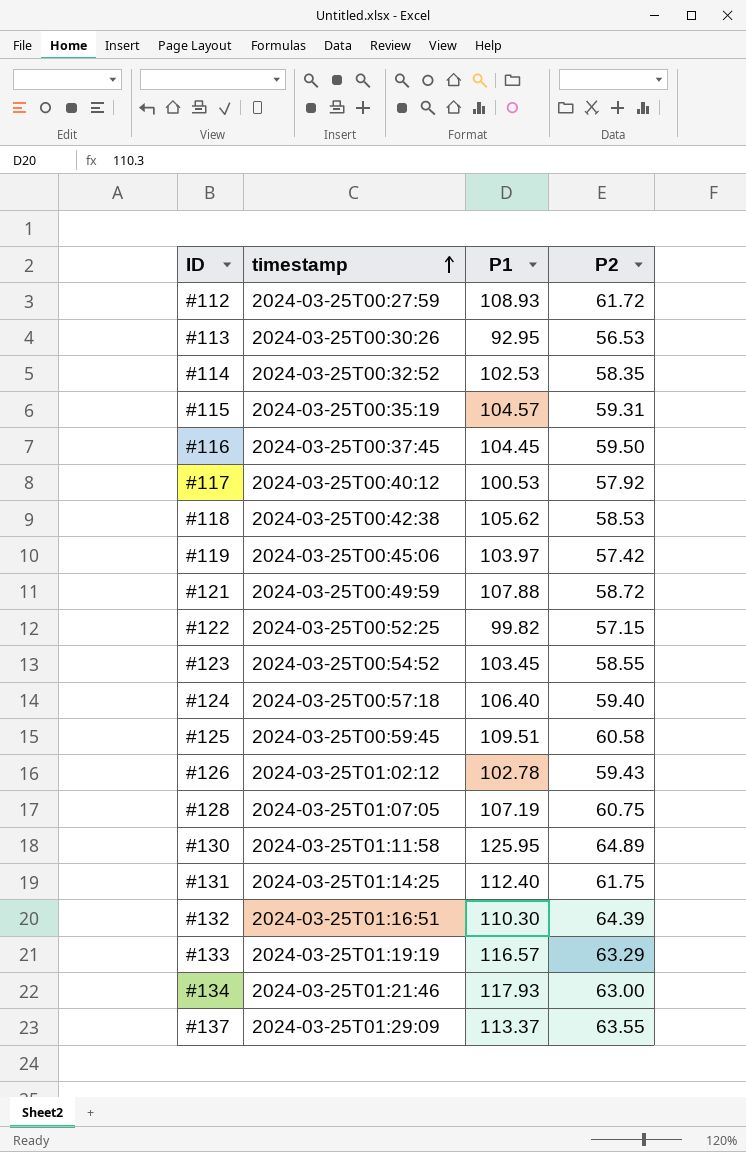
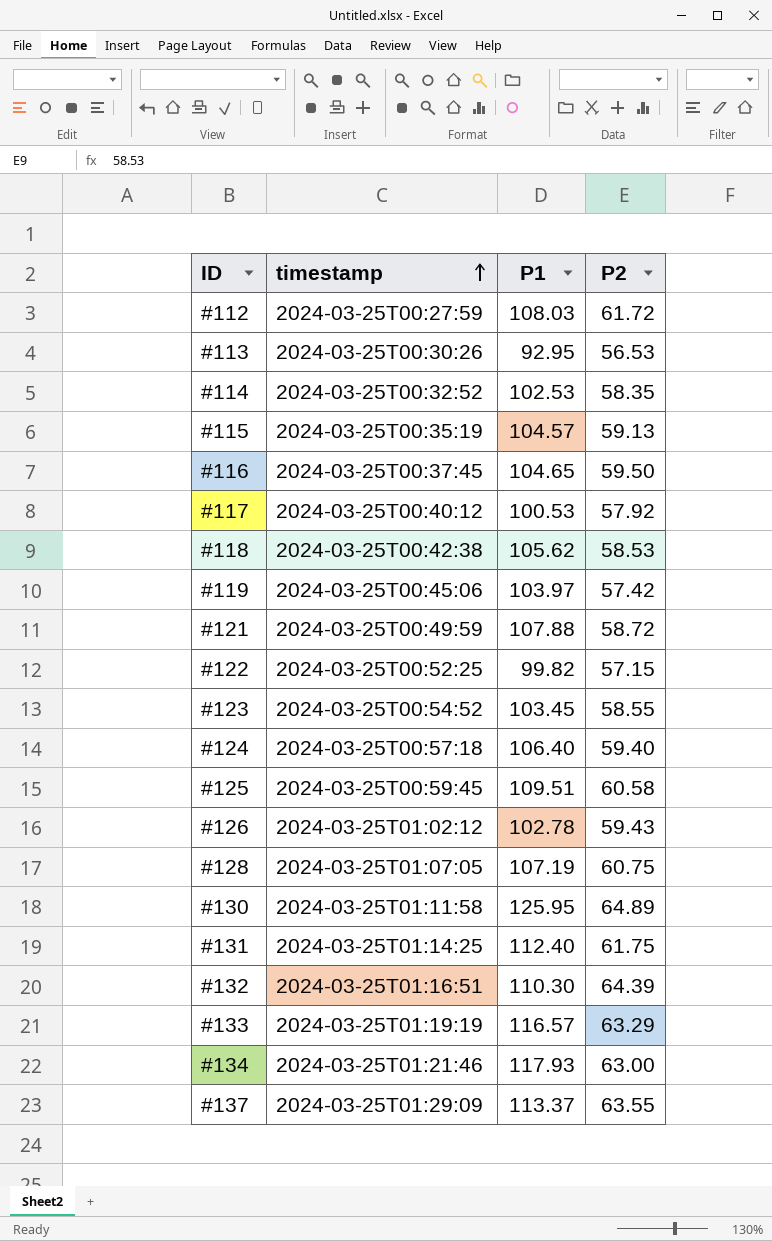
#112 | P1: 108.93 -> 108.03
#115 | P2: 59.31 -> 59.13
#116 | P1: 104.45 -> 104.65

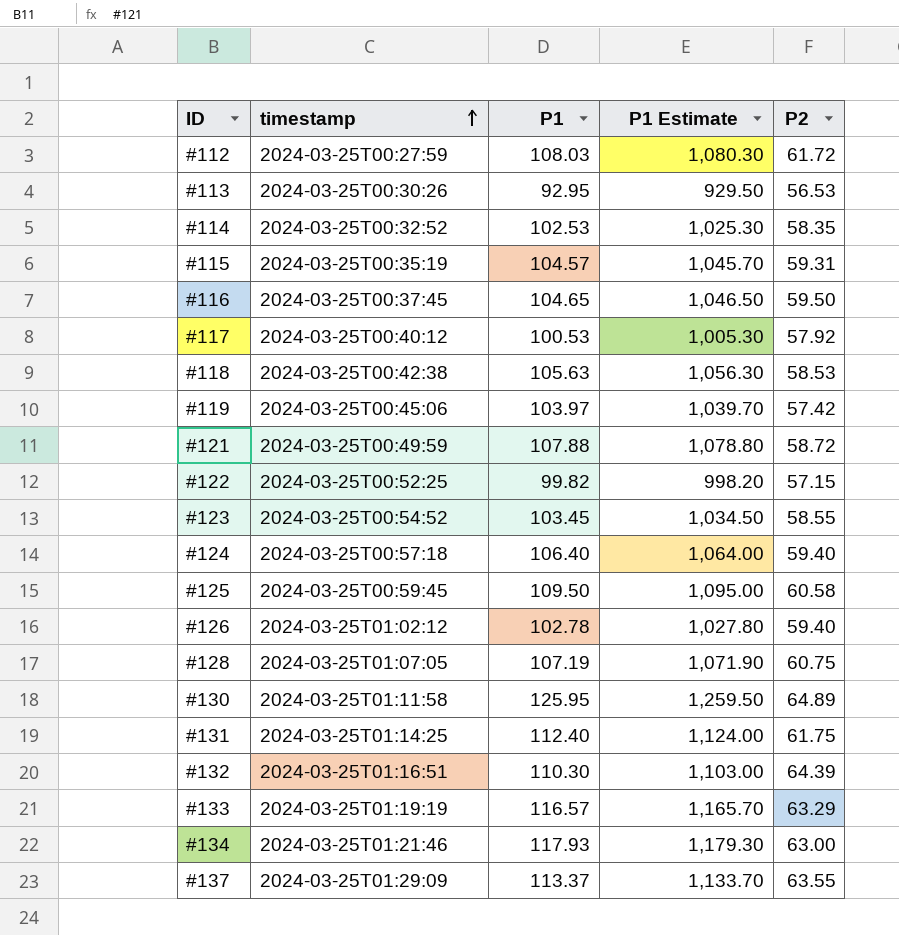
column P1 Estimate | formula: none -> [P1] * 10
#115 | P2: 59.13 -> 59.31
#118 | P1: 105.62 -> 105.63
#125 | P1: 109.51 -> 109.50
#126 | P2: 59.43 -> 59.40

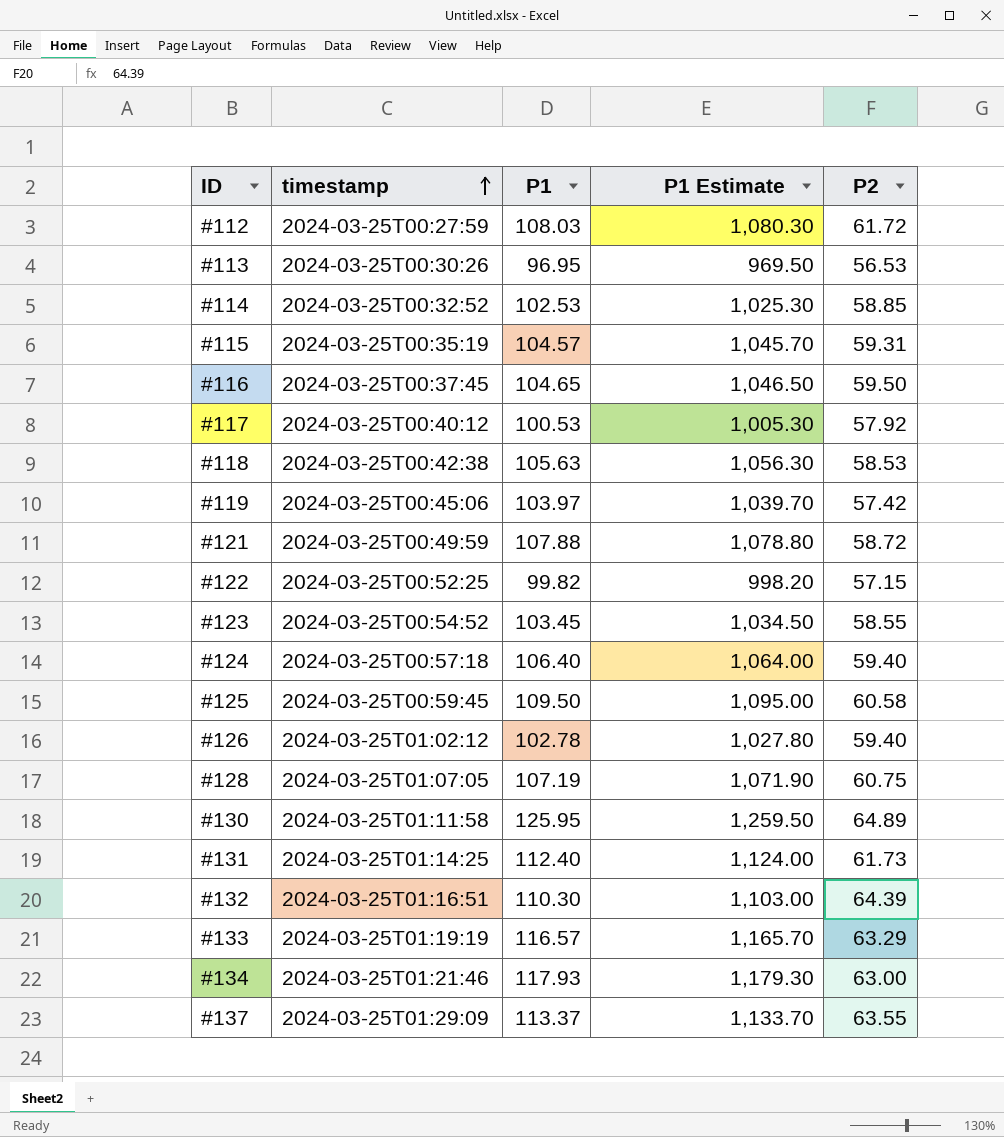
#113 | P1: 92.95 -> 96.95
#113 | P1 Estimate: 929.50 -> 969.50
#114 | P2: 58.35 -> 58.85
#131 | P2: 61.75 -> 61.73

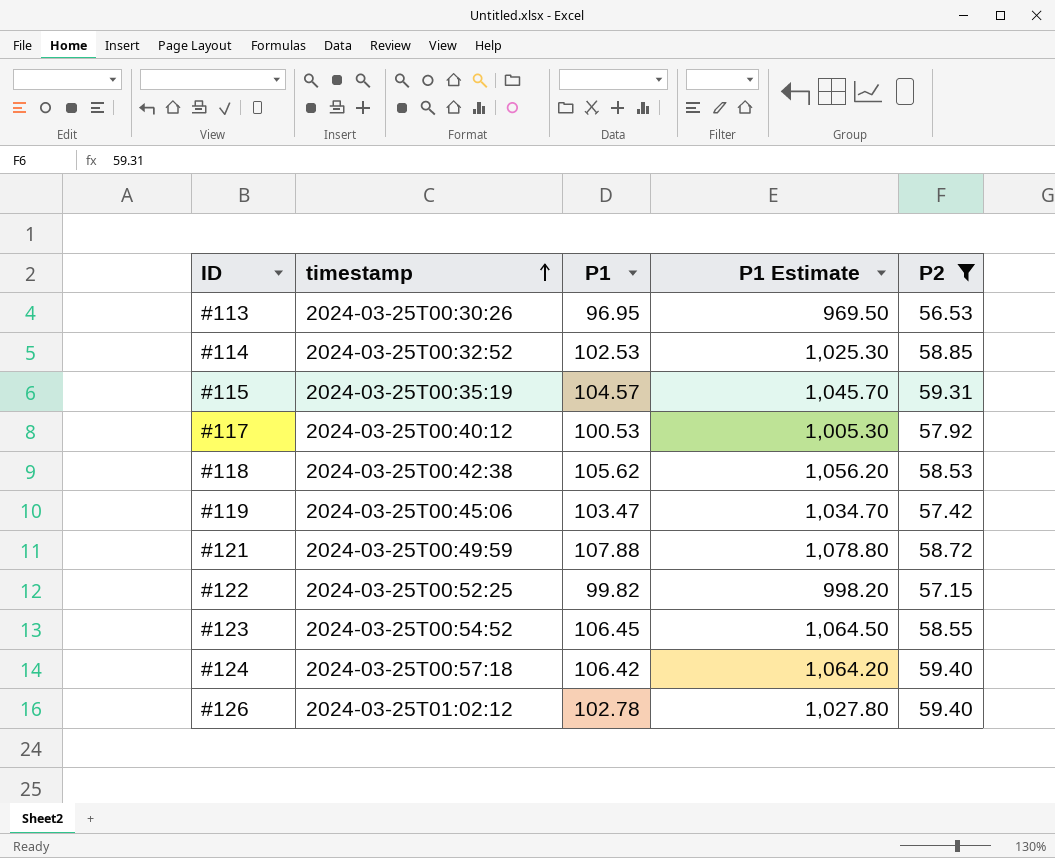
filter: none -> P2 <= 59.40
#118 | P1: 105.63 -> 105.62
#118 | P1 Estimate: 1,056.30 -> 1,056.20
#119 | P1: 103.97 -> 103.47
#119 | P1 Estimate: 1,039.70 -> 1,034.70
#123 | P1: 103.45 -> 106.45
#123 | P1 Estimate: 1,034.50 -> 1,064.50
#124 | P1: 106.40 -> 106.42
#124 | P1 Estimate: 1,064.00 -> 1,064.20

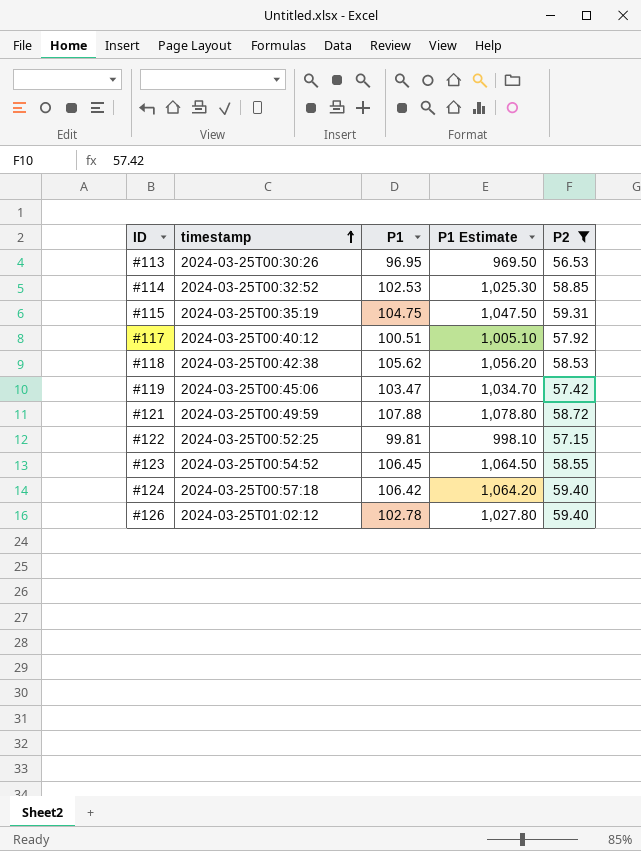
#115 | P1: 104.57 -> 104.75
#115 | P1 Estimate: 1,045.70 -> 1,047.50
#117 | P1: 100.53 -> 100.51
#117 | P1 Estimate: 1,005.30 -> 1,005.10
#122 | P1: 99.82 -> 99.81
#122 | P1 Estimate: 998.20 -> 998.10

